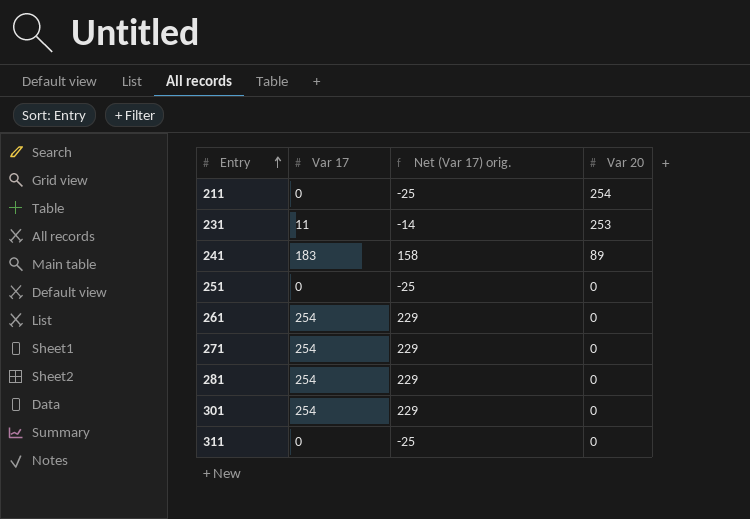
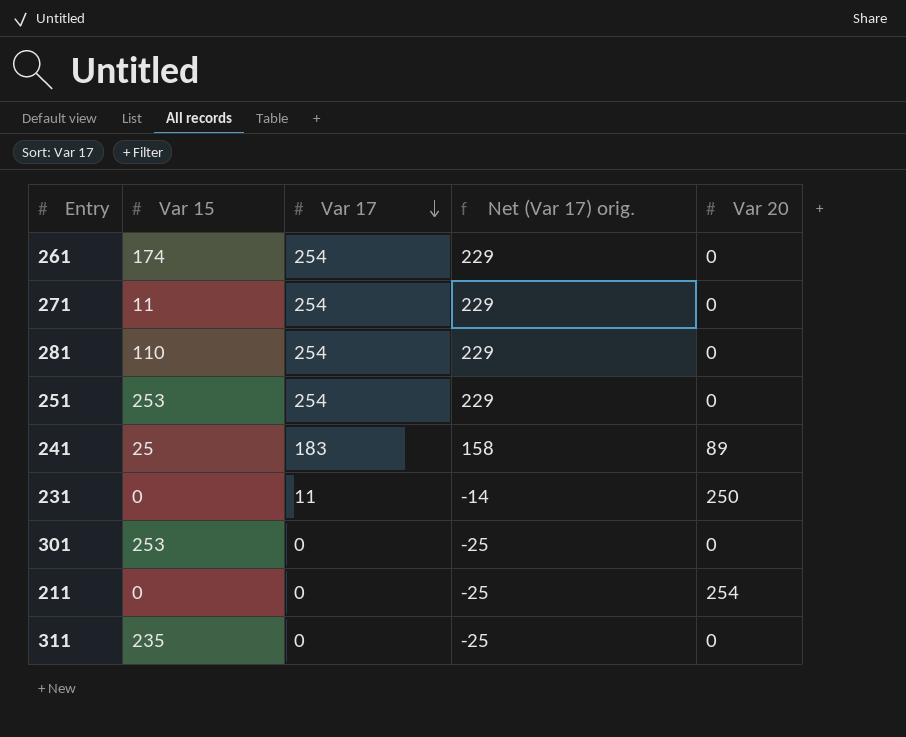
row order: Entry ascending -> Var 17 descending
column Var 15 | position: none -> 2
251 | Var 17: 0 -> 254
251 | Net (Var 17) orig.: -25 -> 229
231 | Var 20: 253 -> 250
301 | Var 17: 254 -> 0
301 | Net (Var 17) orig.: 229 -> -25

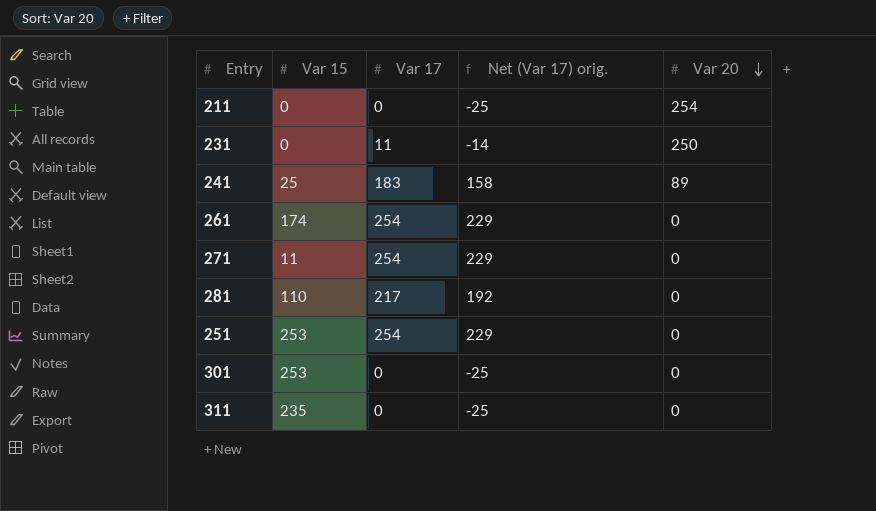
row order: Var 17 descending -> Var 20 descending
281 | Var 17: 254 -> 217
281 | Net (Var 17) orig.: 229 -> 192

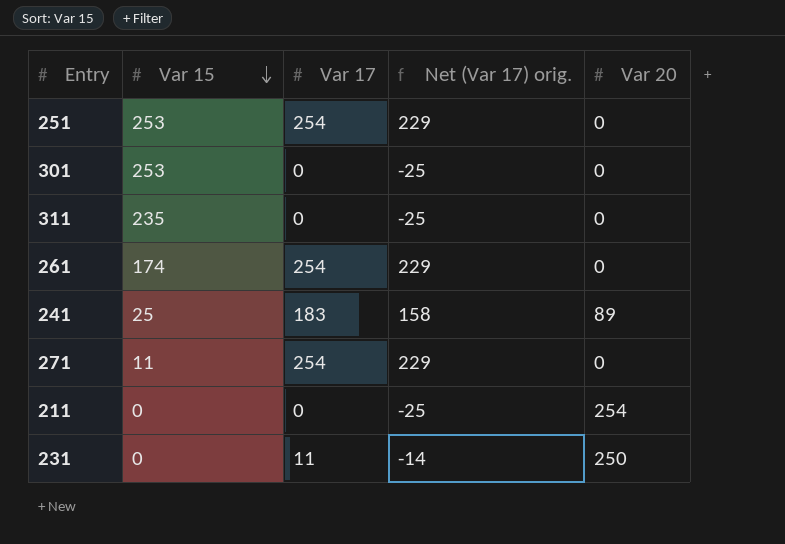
row order: Var 20 descending -> Var 15 descending
row 281: 110 | 217 | 192 | 0 -> none

